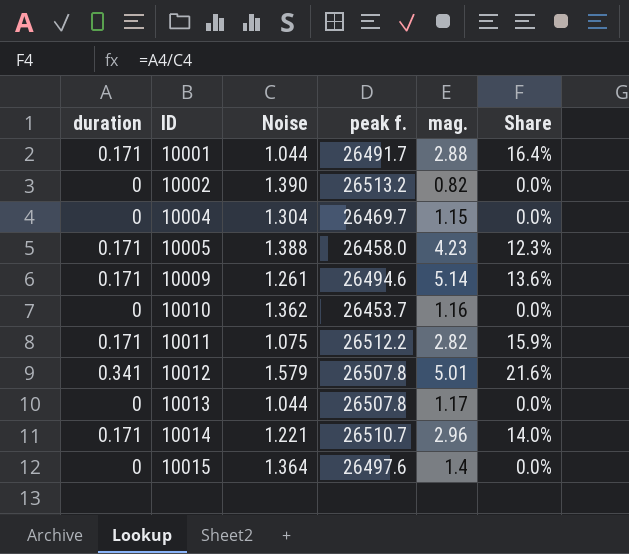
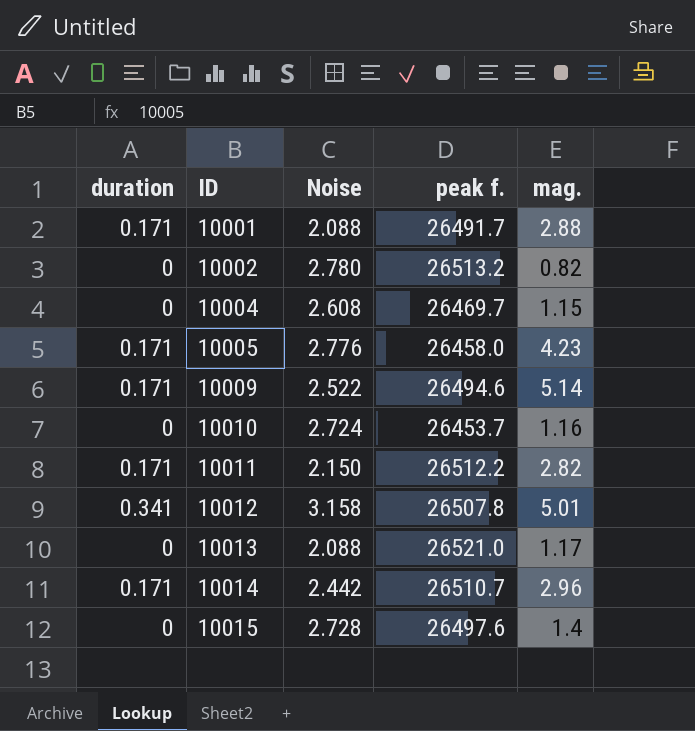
column Share | formula: [duration] / [Noise] -> none
10001 | Noise: 1.044 -> 2.088
10002 | Noise: 1.390 -> 2.780
10004 | Noise: 1.304 -> 2.608
10005 | Noise: 1.388 -> 2.776
10009 | Noise: 1.261 -> 2.522
10010 | Noise: 1.362 -> 2.724
10011 | Noise: 1.075 -> 2.150
10012 | Noise: 1.579 -> 3.158
10013 | Noise: 1.044 -> 2.088
10013 | peak f.: 26507.8 -> 26521.0
10014 | Noise: 1.221 -> 2.442
10015 | Noise: 1.364 -> 2.728

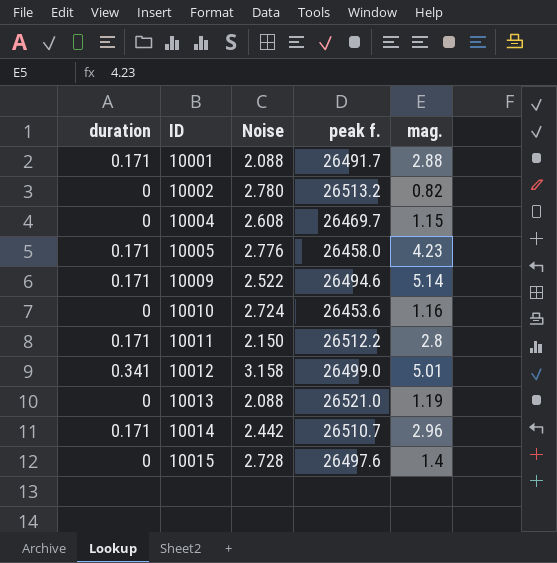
10010 | peak f.: 26453.7 -> 26453.6
10011 | mag.: 2.82 -> 2.8
10012 | peak f.: 26507.8 -> 26499.0
10013 | mag.: 1.17 -> 1.19

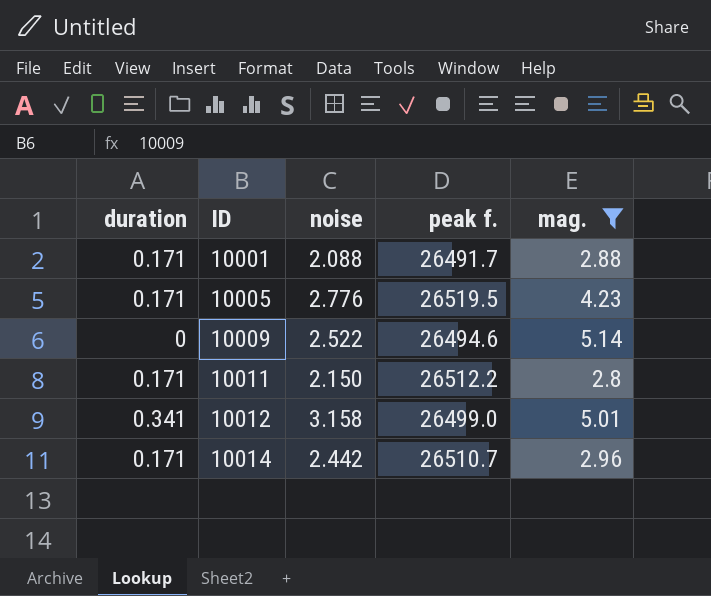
filter: none -> mag. >= 2.8
column name: Noise -> noise
10005 | peak f.: 26458.0 -> 26519.5
10009 | duration: 0.171 -> 0

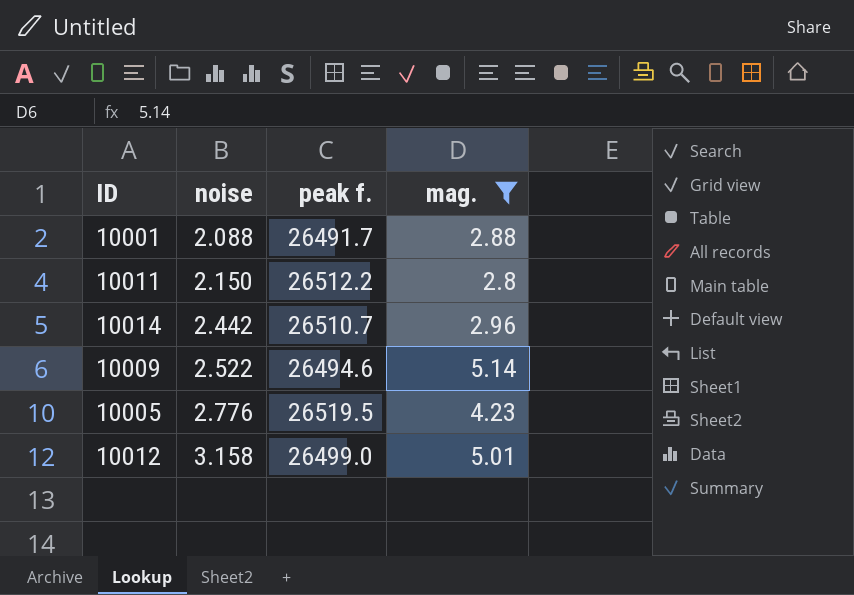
row order: ID ascending -> noise ascending
column duration | position: 1 -> none

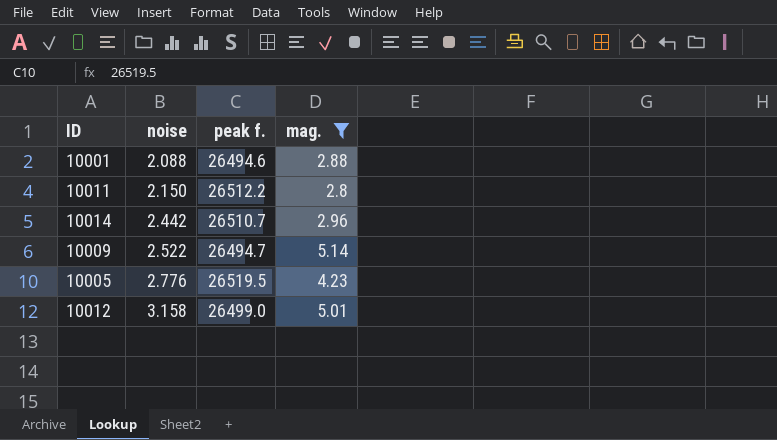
10001 | peak f.: 26491.7 -> 26494.6
10009 | peak f.: 26494.6 -> 26494.7

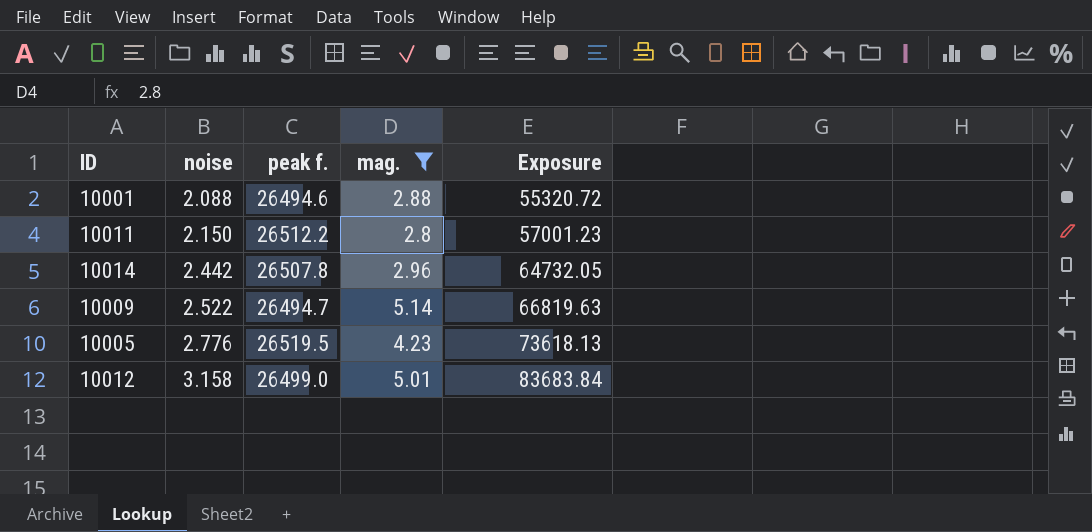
column Exposure | formula: none -> [noise] * [peak f.]
10014 | peak f.: 26510.7 -> 26507.8

